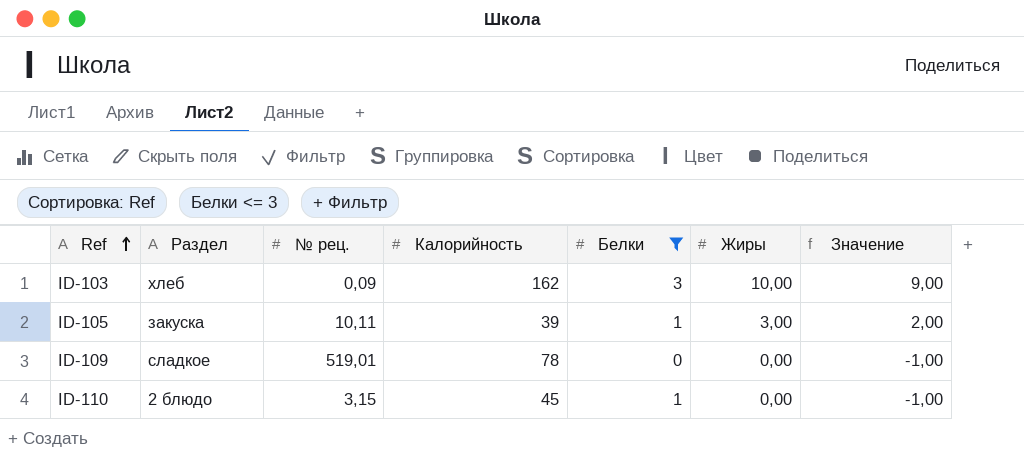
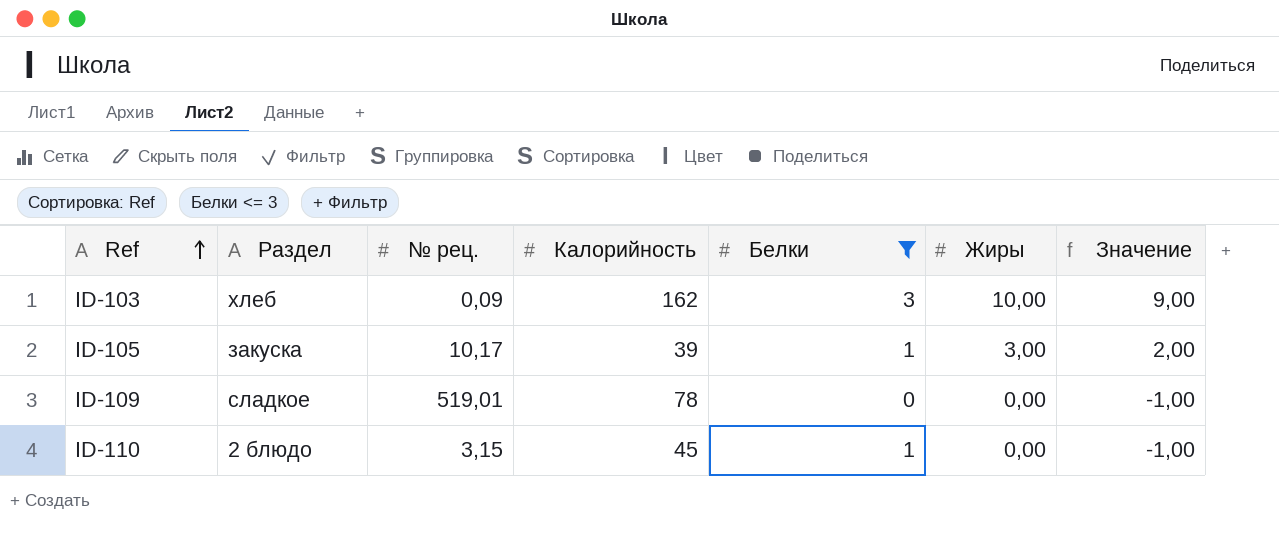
ID-105 | № рец.: 10,11 -> 10,17

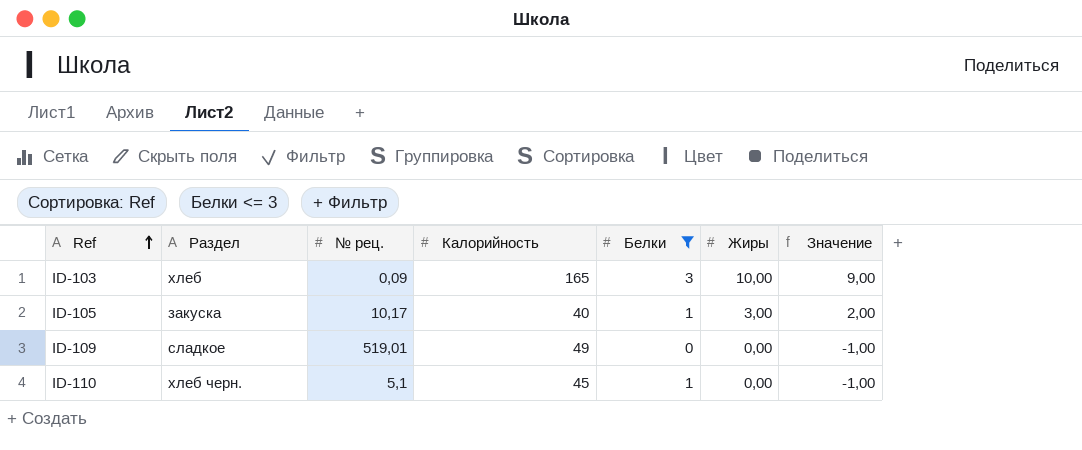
ID-103 | Калорийность: 162 -> 165
ID-105 | Калорийность: 39 -> 40
ID-109 | Калорийность: 78 -> 49
ID-110 | Раздел: 2 блюдо -> хлеб черн.
ID-110 | № рец.: 3,15 -> 5,1

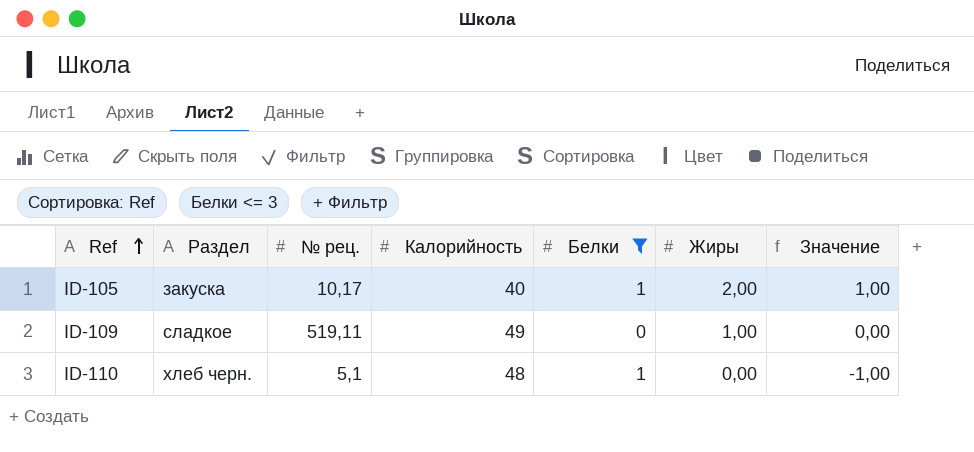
row ID-103: хлеб | 0,09 | 165 | 3 | 10,00 | 9,00 -> none
ID-105 | Жиры: 3,00 -> 2,00
ID-105 | Значение: 2,00 -> 1,00
ID-109 | № рец.: 519,01 -> 519,11
ID-109 | Жиры: 0,00 -> 1,00
ID-109 | Значение: -1,00 -> 0,00
ID-110 | Калорийность: 45 -> 48

